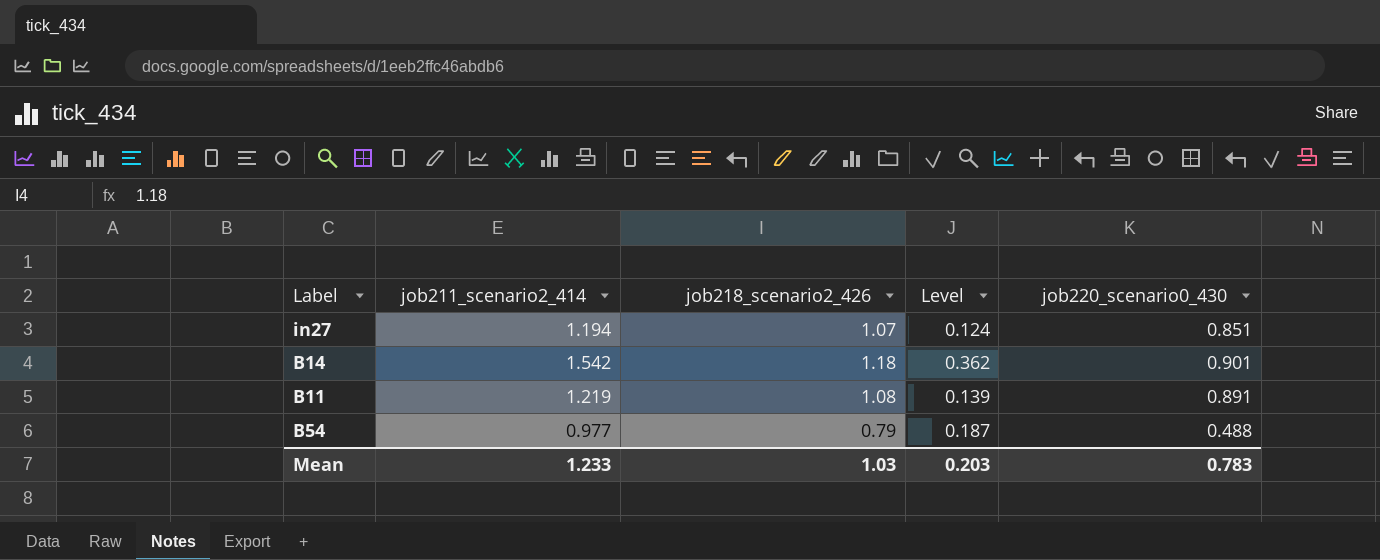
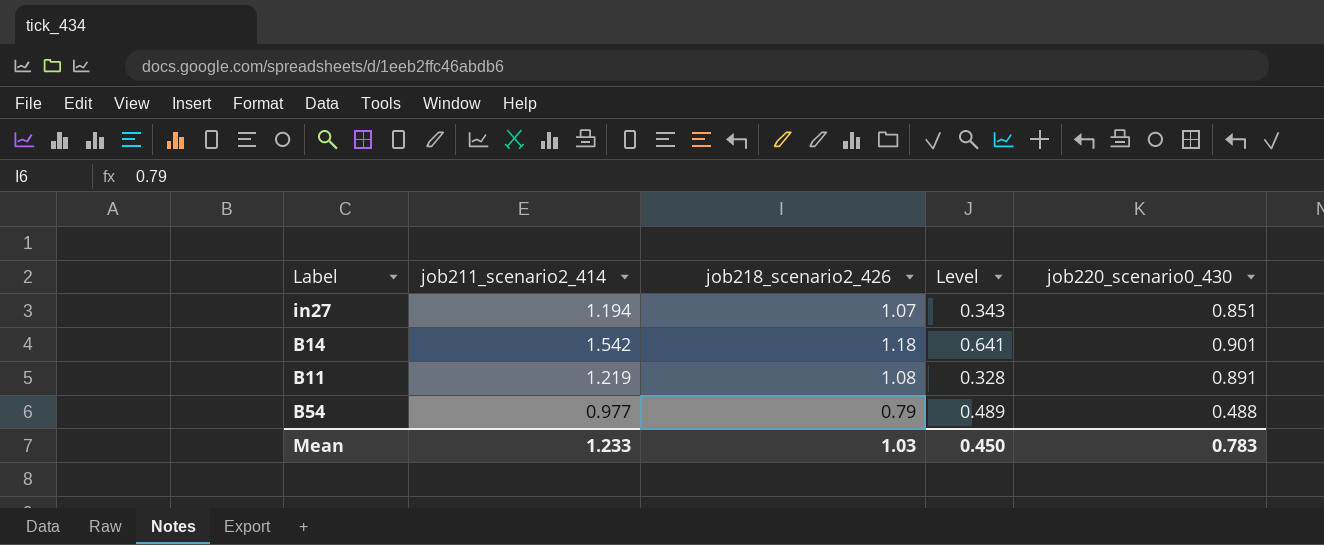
column Level | formula: [job211_scenario2_414] - [job218_scenario2_426] -> [job211_scenario2_414] - [job220_scenario0_430]
Mean | Level: 0.203 -> 0.450

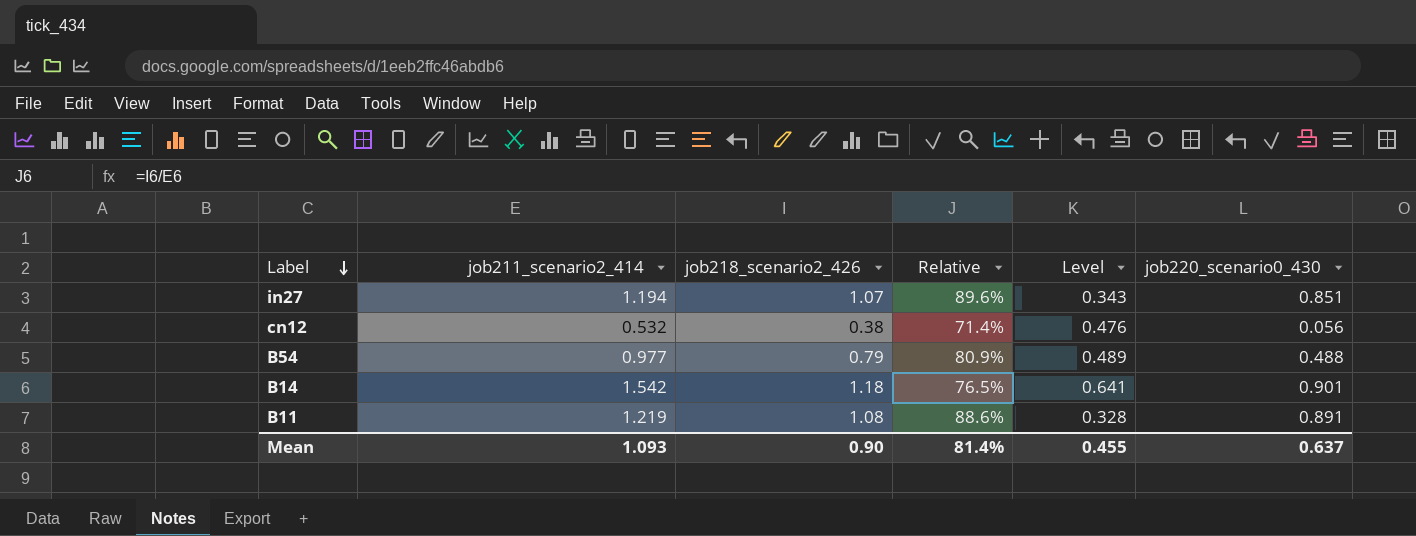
row order: none -> Label descending
column Relative | formula: none -> [job218_scenario2_426] / [job211_scenario2_414]
row cn12: none -> 0.532 | 0.38 | 71.4% | 0.476 | 0.056
Mean | job211_scenario2_414: 1.233 -> 1.093
Mean | job218_scenario2_426: 1.03 -> 0.90
Mean | Level: 0.450 -> 0.455
Mean | job220_scenario0_430: 0.783 -> 0.637

